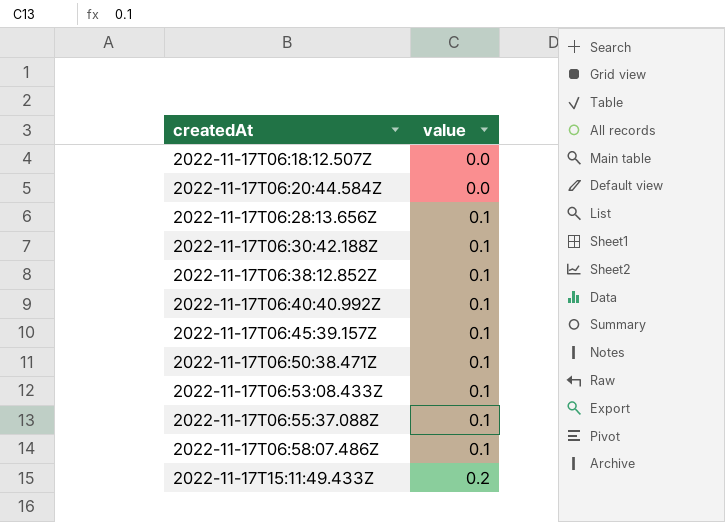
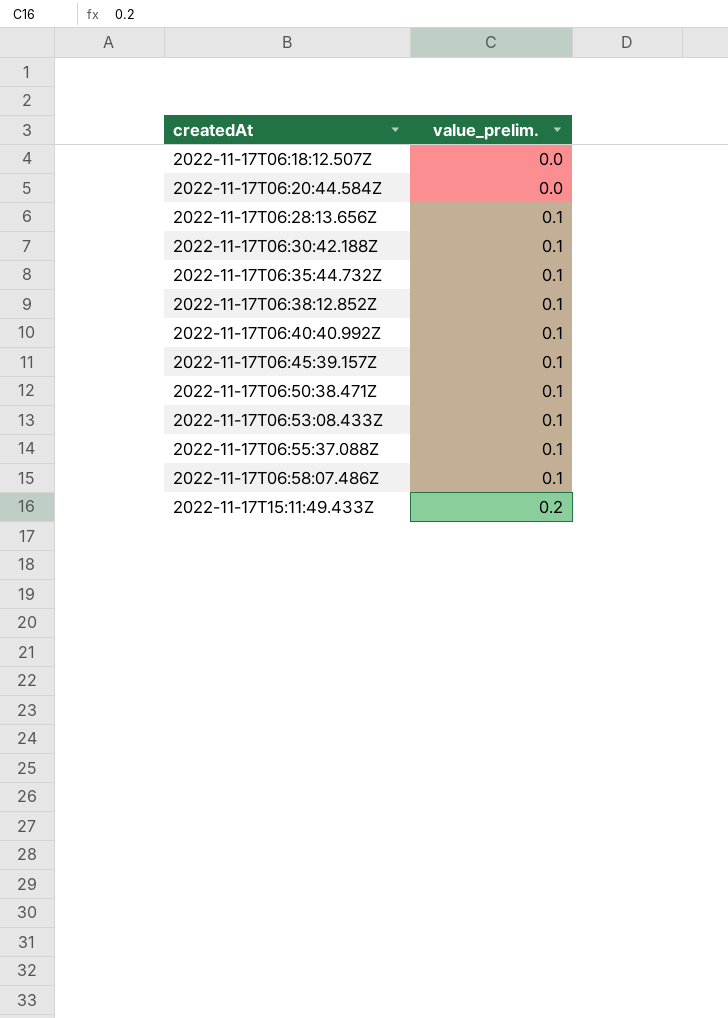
column name: value -> value_prelim.
row 2022-11-17T06:35:44.732Z: none -> 0.1

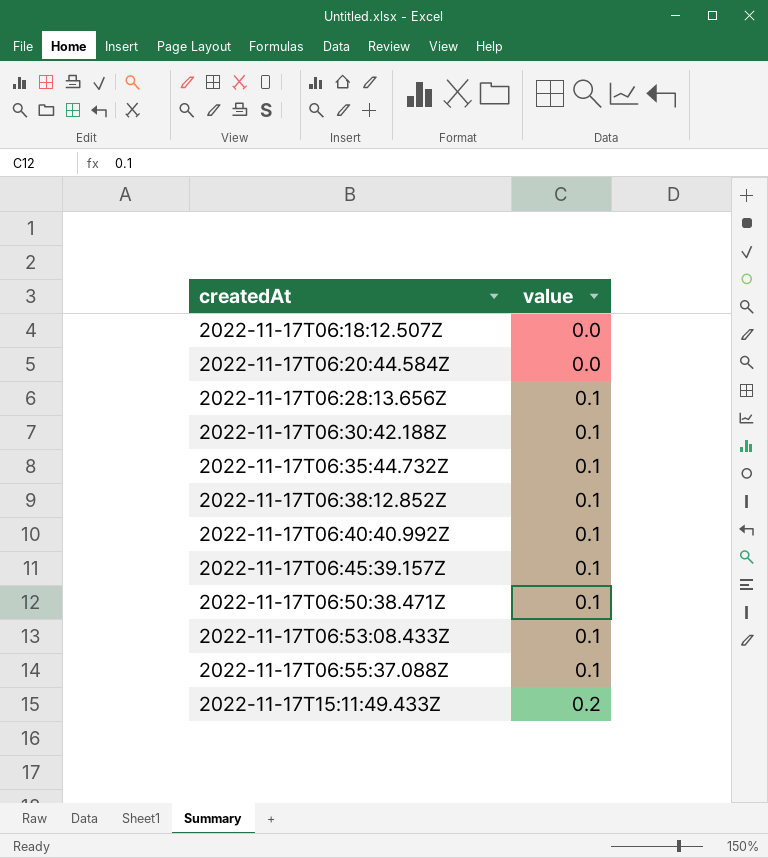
column name: value_prelim. -> value
row 2022-11-17T06:58:07.486Z: 0.1 -> none

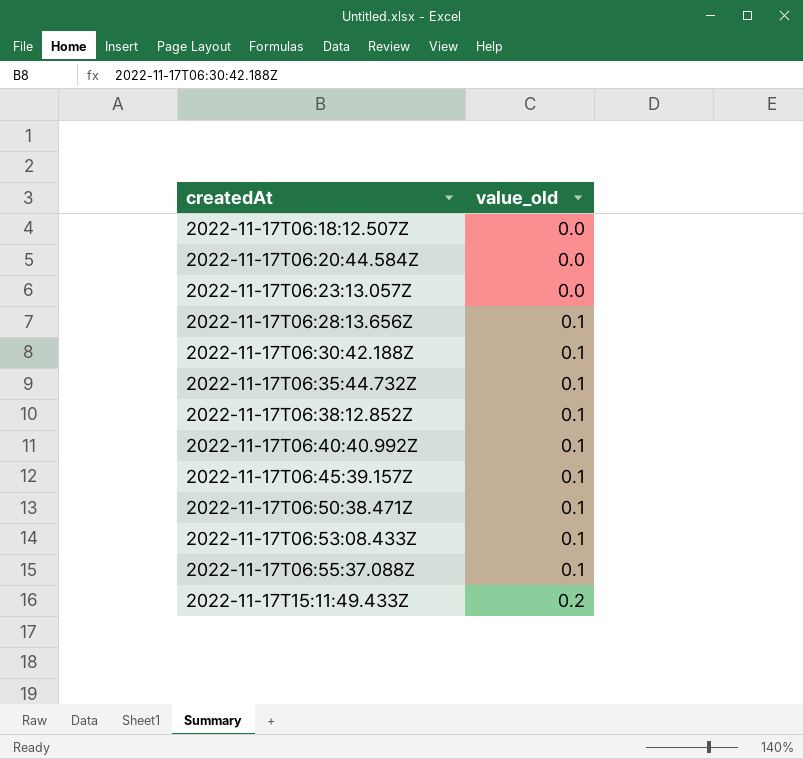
column name: value -> value_old
row 2022-11-17T06:23:13.057Z: none -> 0.0

